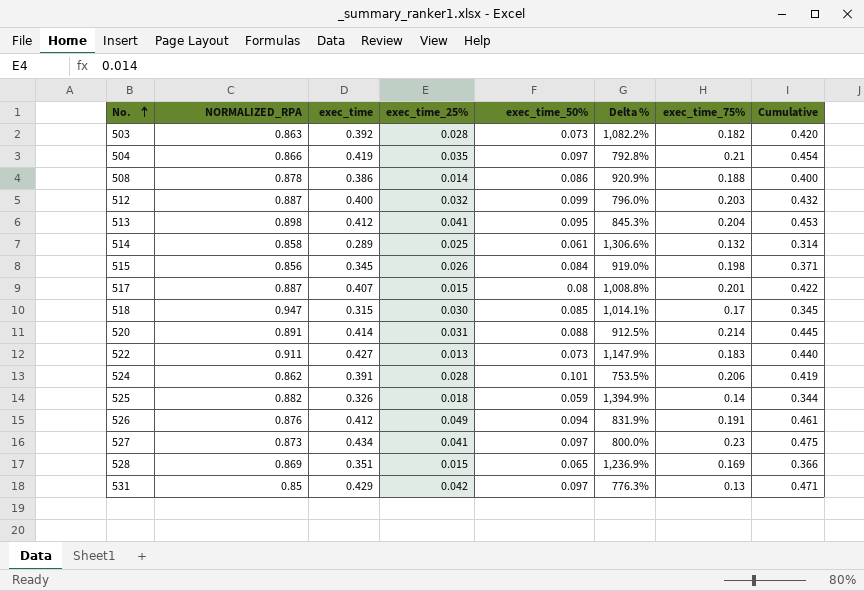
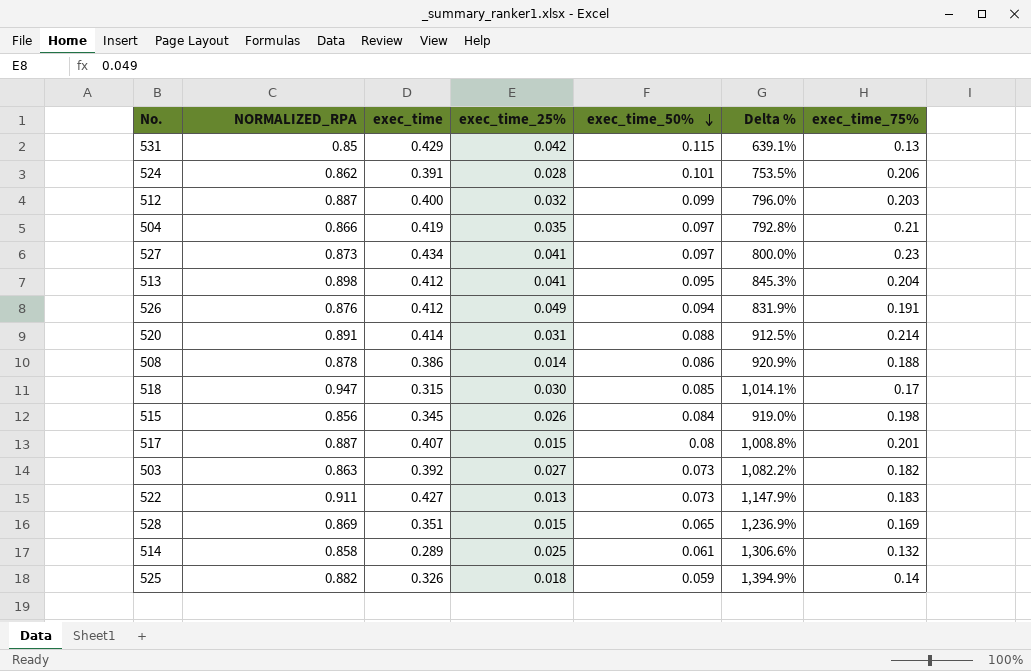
row order: No. ascending -> exec_time_50% descending
column Cumulative | formula: [exec_time] + [exec_time_25%] -> none
531 | exec_time_50%: 0.097 -> 0.115
531 | Delta %: 776.3% -> 639.1%
503 | exec_time_25%: 0.028 -> 0.027

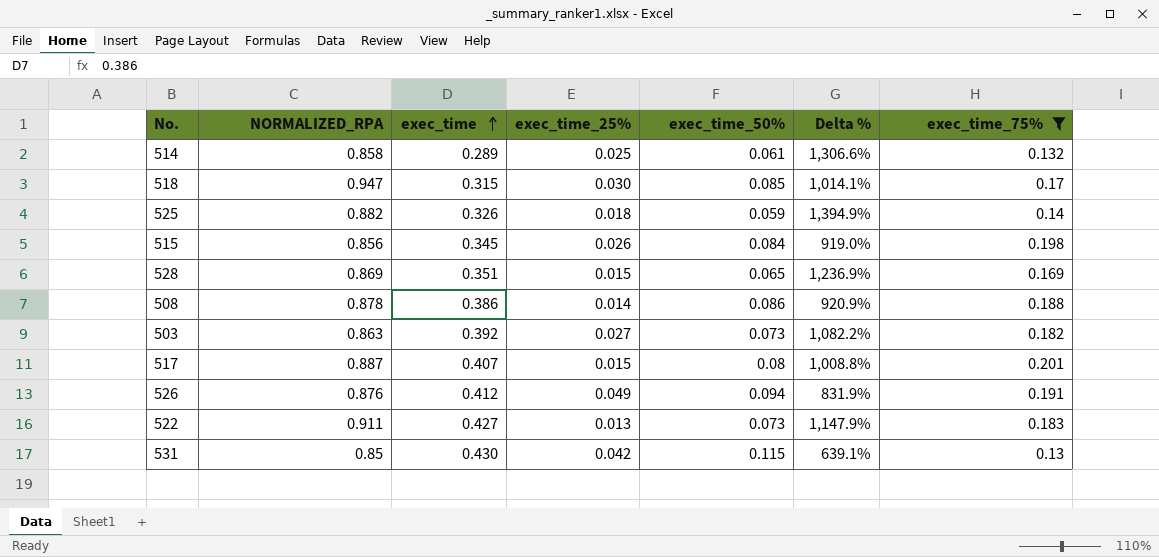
filter: none -> exec_time_75% <= 0.201
row order: exec_time_50% descending -> exec_time ascending
531 | exec_time: 0.429 -> 0.430

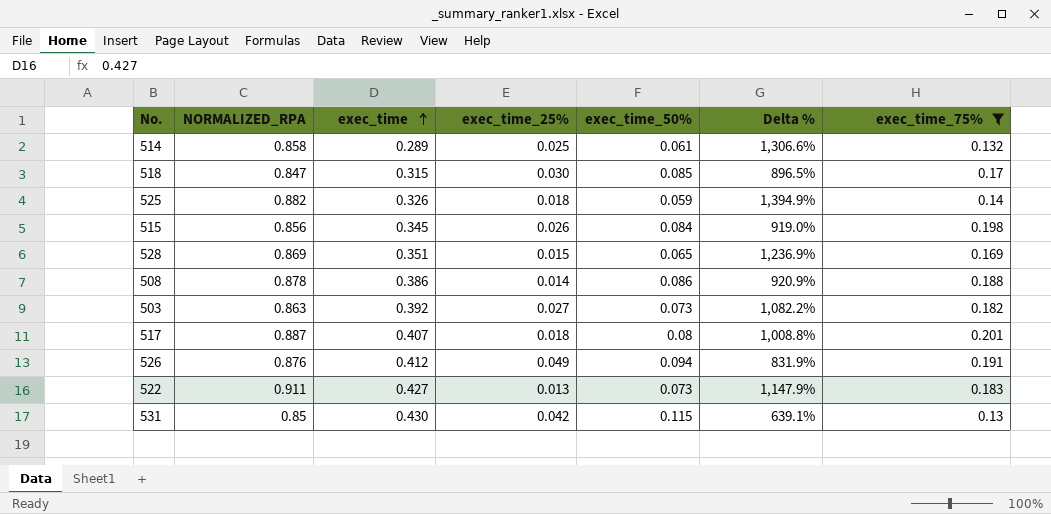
518 | NORMALIZED_RPA: 0.947 -> 0.847
518 | Delta %: 1,014.1% -> 896.5%
517 | exec_time_25%: 0.015 -> 0.018

